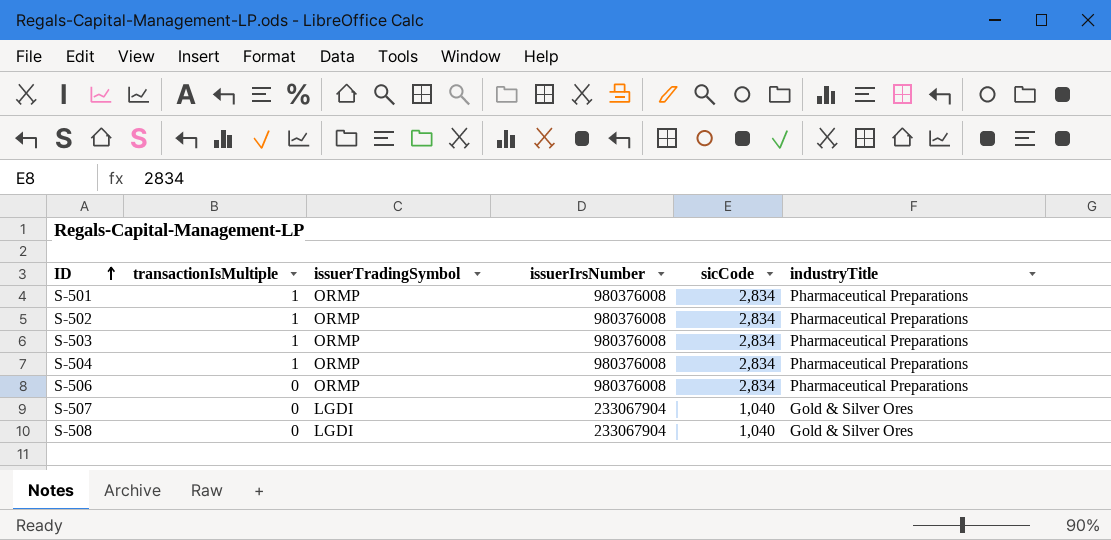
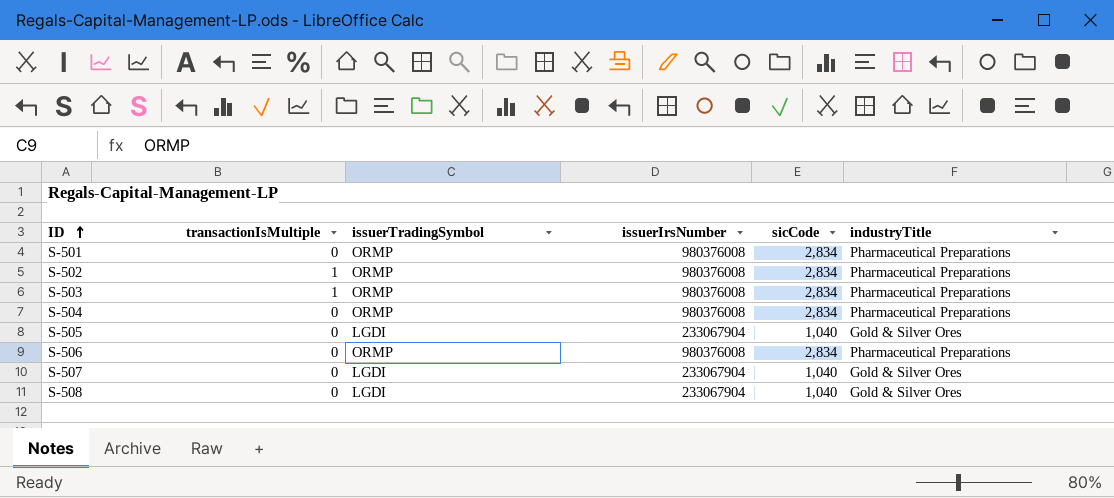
S-501 | transactionIsMultiple: 1 -> 0
S-504 | transactionIsMultiple: 1 -> 0
row S-505: none -> 0 | LGDI | 233067904 | 1,040 | Gold & Silver Ores

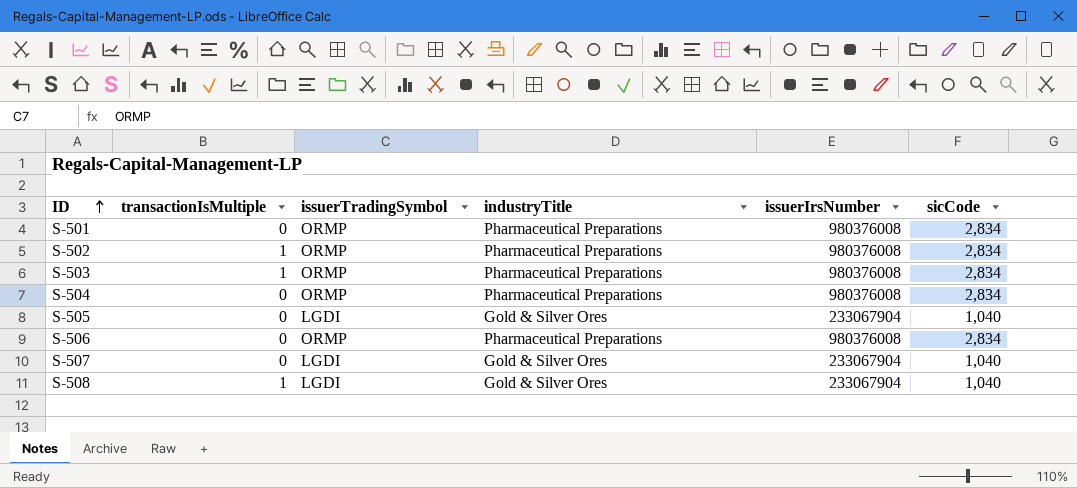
column industryTitle | position: 6 -> 4
S-508 | transactionIsMultiple: 0 -> 1

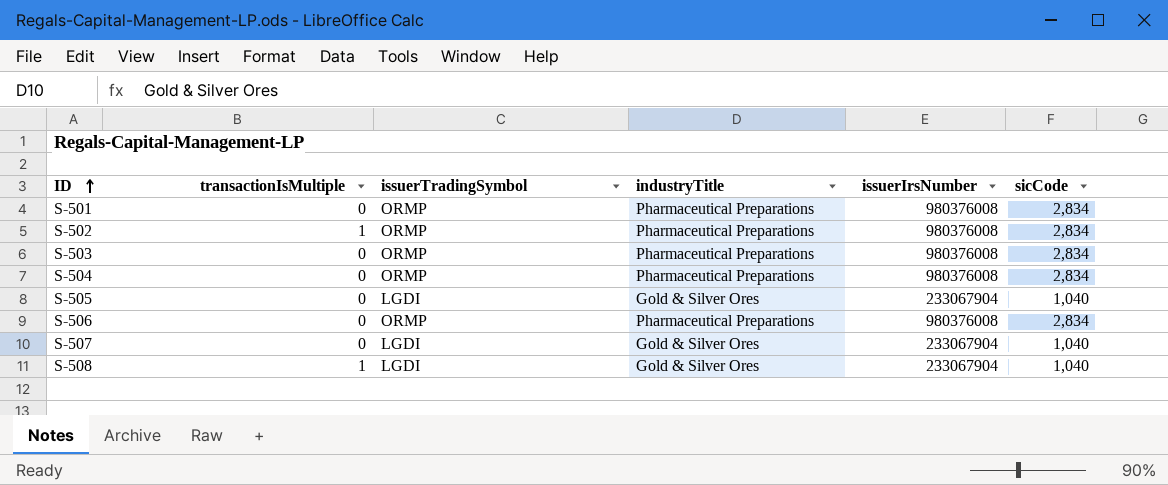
S-503 | transactionIsMultiple: 1 -> 0

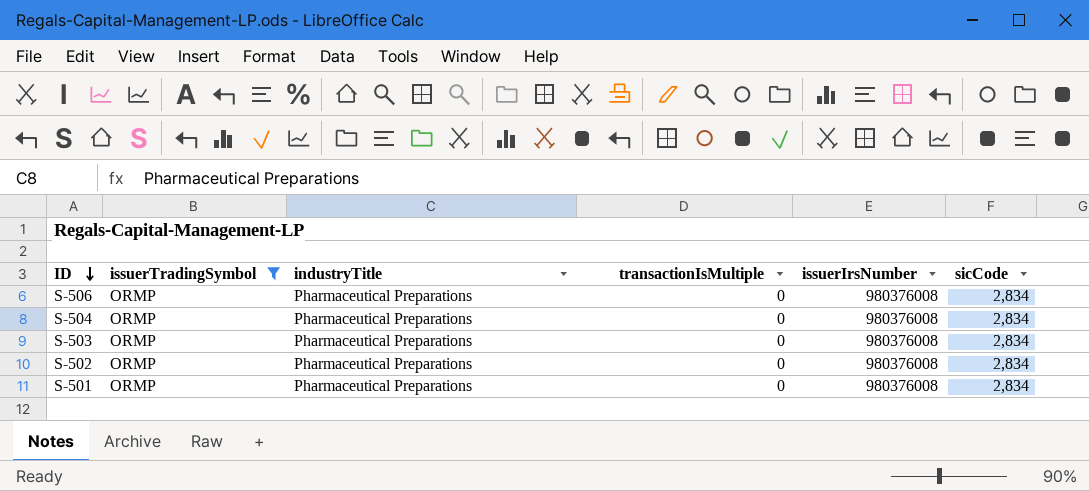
filter: none -> issuerTradingSymbol = ORMP
row order: ID ascending -> ID descending
column transactionIsMultiple | position: 2 -> 4
S-502 | transactionIsMultiple: 1 -> 0

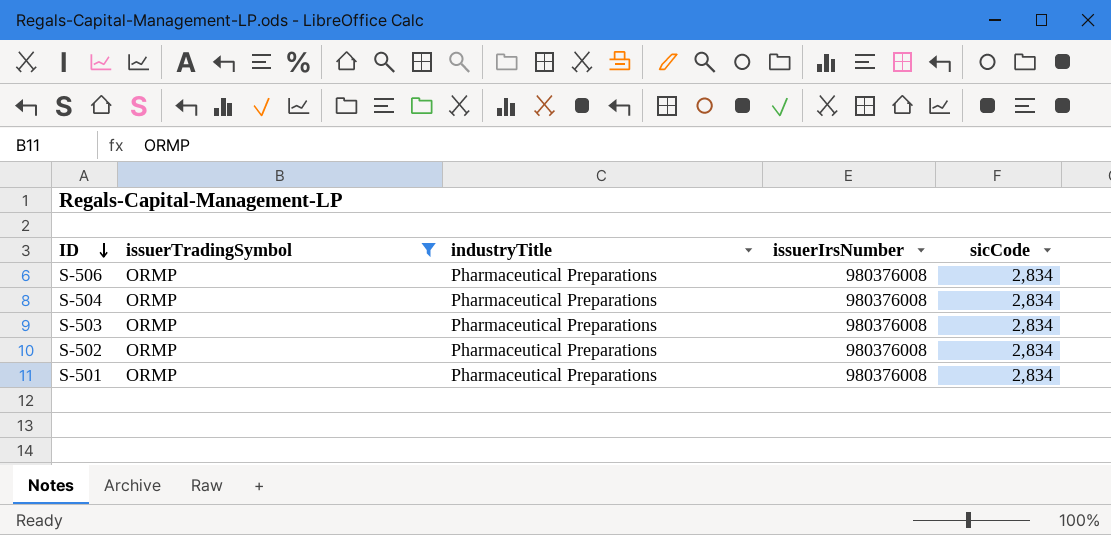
column transactionIsMultiple | position: 4 -> none

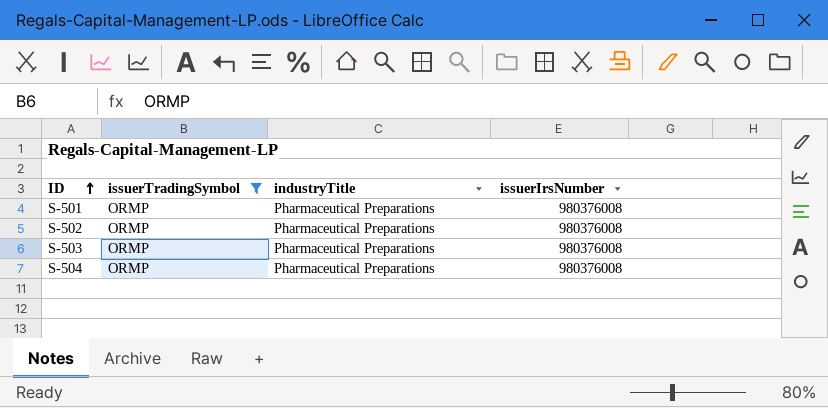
row order: ID descending -> ID ascending
column sicCode | position: 5 -> none
row S-506: ORMP | Pharmaceutical Preparations | 980376008 | 2,834 -> none

